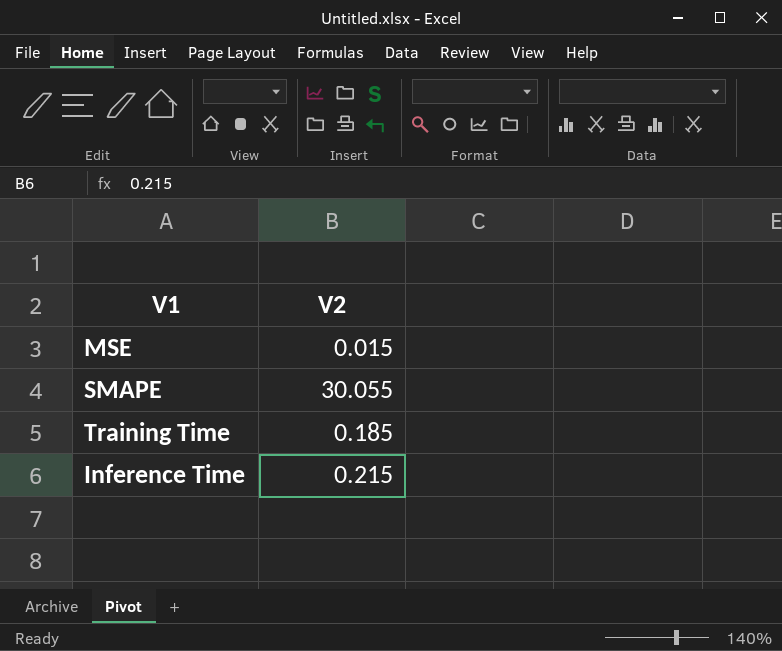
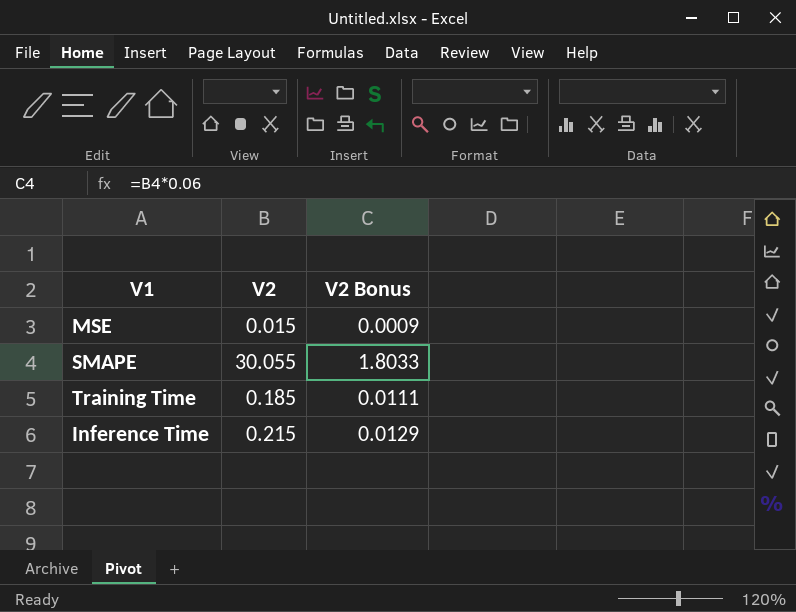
column V2 Bonus | formula: none -> [V2] * 0.06

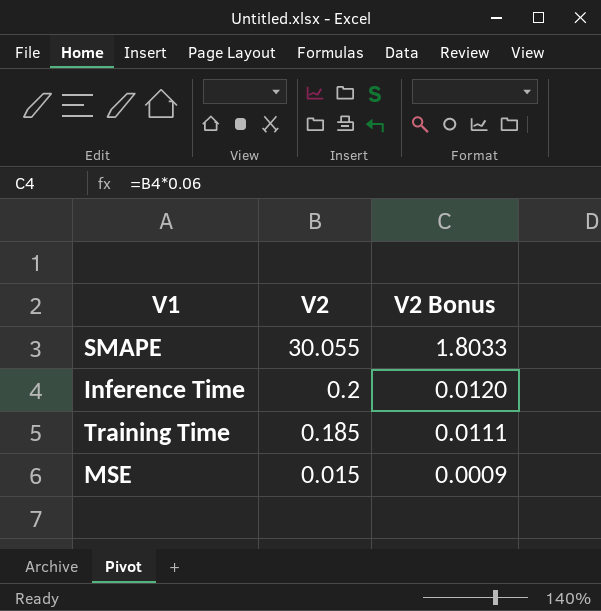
row order: none -> V2 descending
Inference Time | V2: 0.215 -> 0.2
Inference Time | V2 Bonus: 0.0129 -> 0.0120

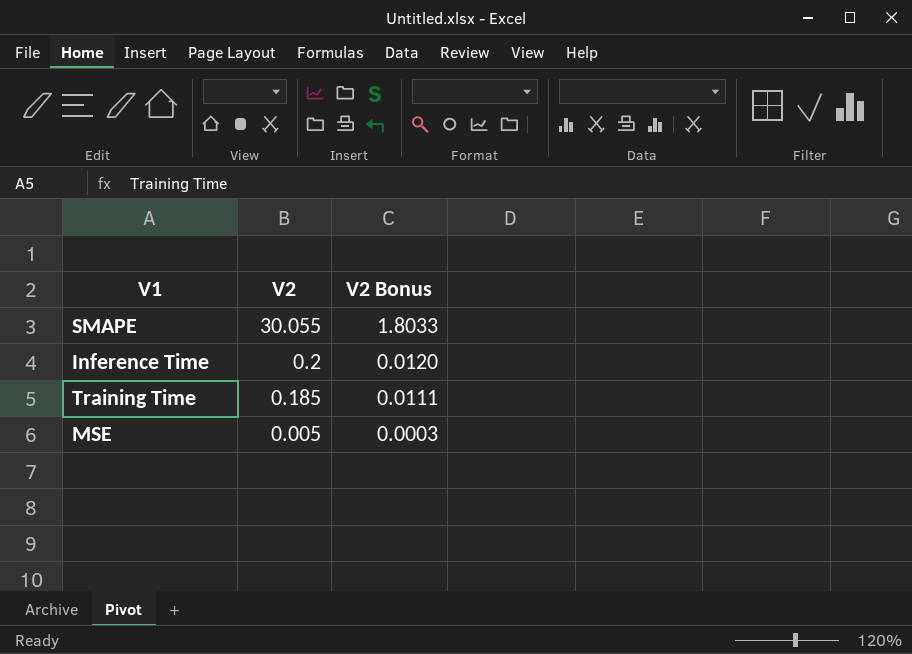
MSE | V2: 0.015 -> 0.005
MSE | V2 Bonus: 0.0009 -> 0.0003

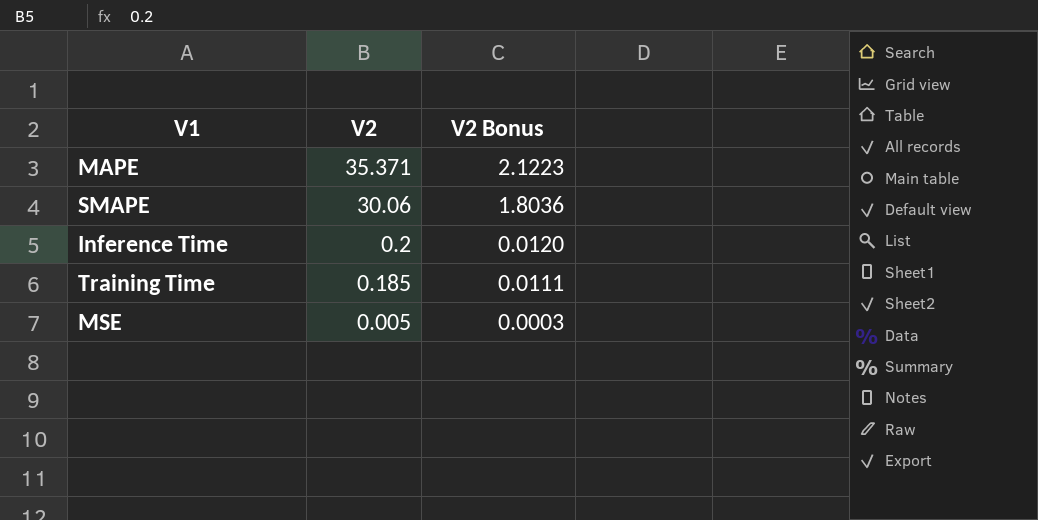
row MAPE: none -> 35.371 | 2.1223
SMAPE | V2: 30.055 -> 30.06
SMAPE | V2 Bonus: 1.8033 -> 1.8036

